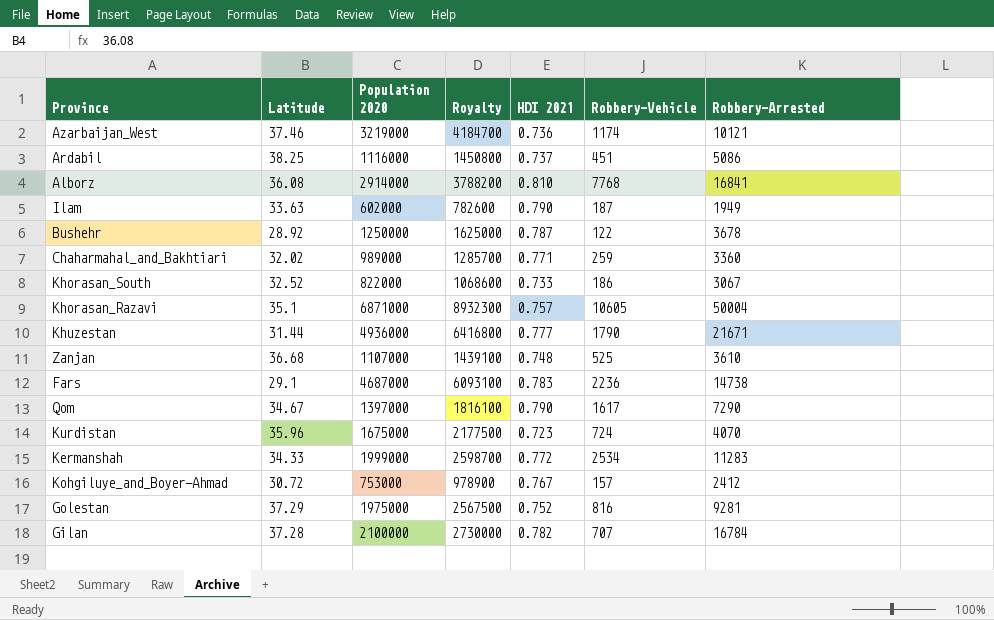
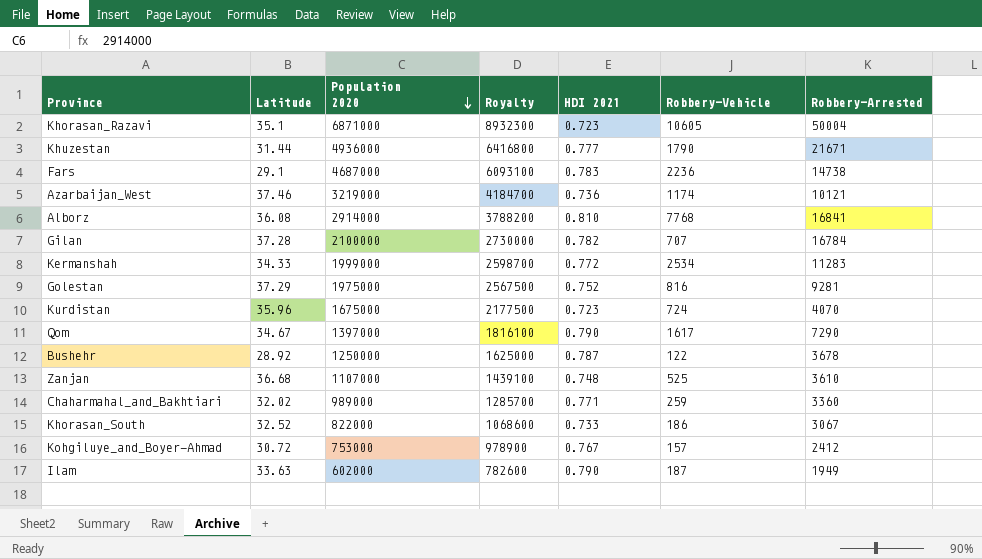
row order: none -> Population 2020 descending
row Ardabil: 38.25 | 1116000 | 1450800 | 0.737 | 451 | 5086 -> none
Khorasan_Razavi | HDI 2021: 0.757 -> 0.723

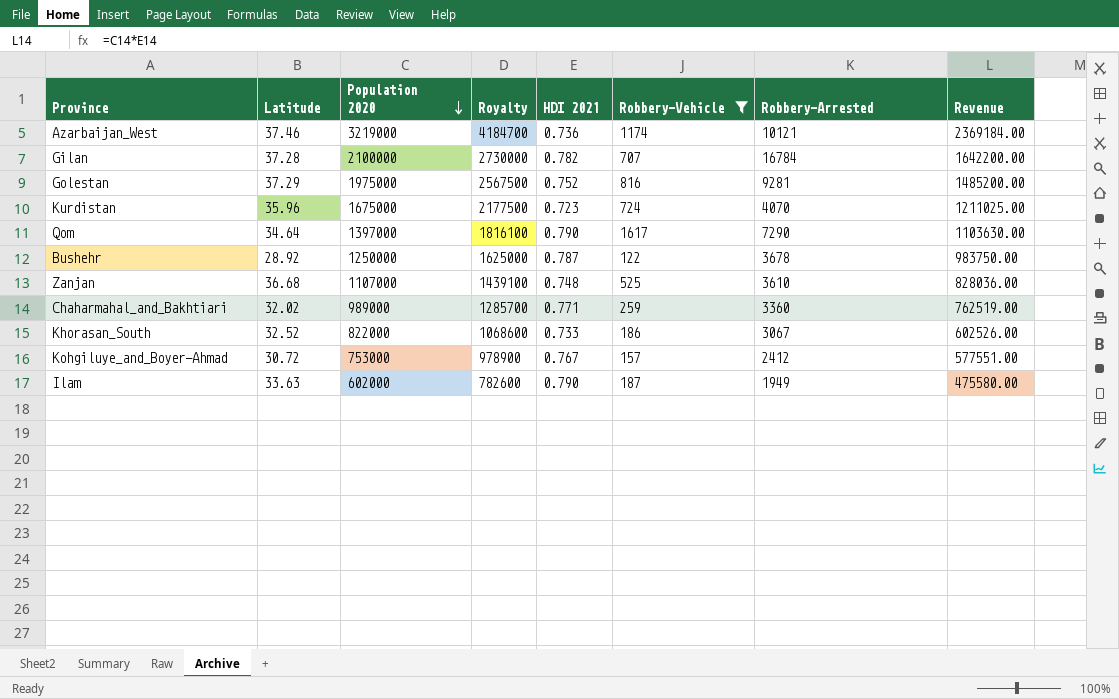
filter: none -> Robbery-Vehicle <= 1617
column Revenue | formula: none -> [Population 2020] * [HDI 2021]
Qom | Latitude: 34.67 -> 34.64

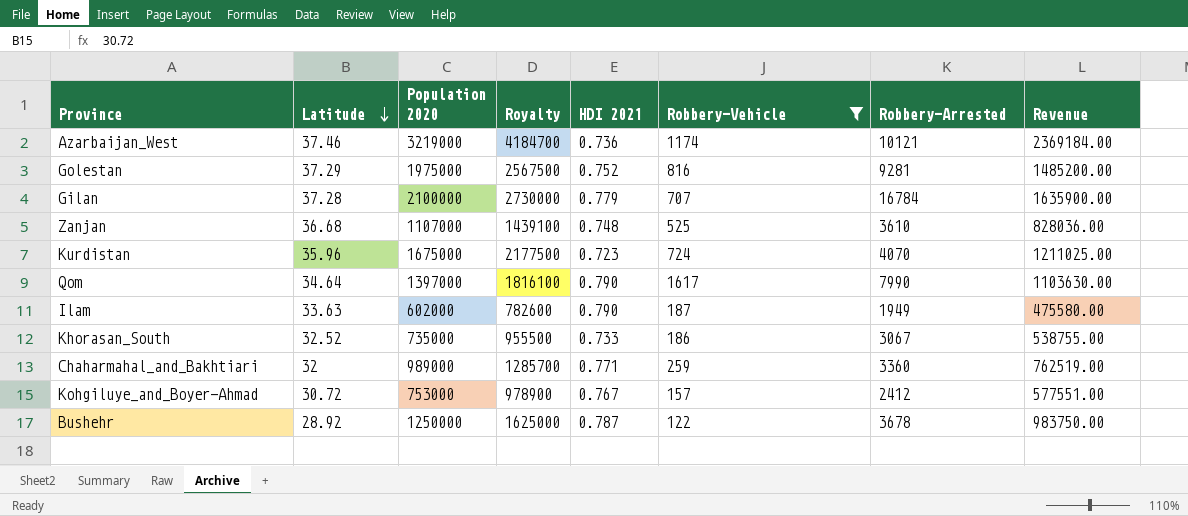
row order: Population 2020 descending -> Latitude descending
Gilan | HDI 2021: 0.782 -> 0.779
Gilan | Revenue: 1642200.00 -> 1635900.00
Qom | Robbery-Arrested: 7290 -> 7990
Khorasan_South | Population 2020: 822000 -> 735000
Khorasan_South | Royalty: 1068600 -> 955500
Khorasan_South | Revenue: 602526.00 -> 538755.00
Chaharmahal_and_Bakhtiari | Latitude: 32.02 -> 32

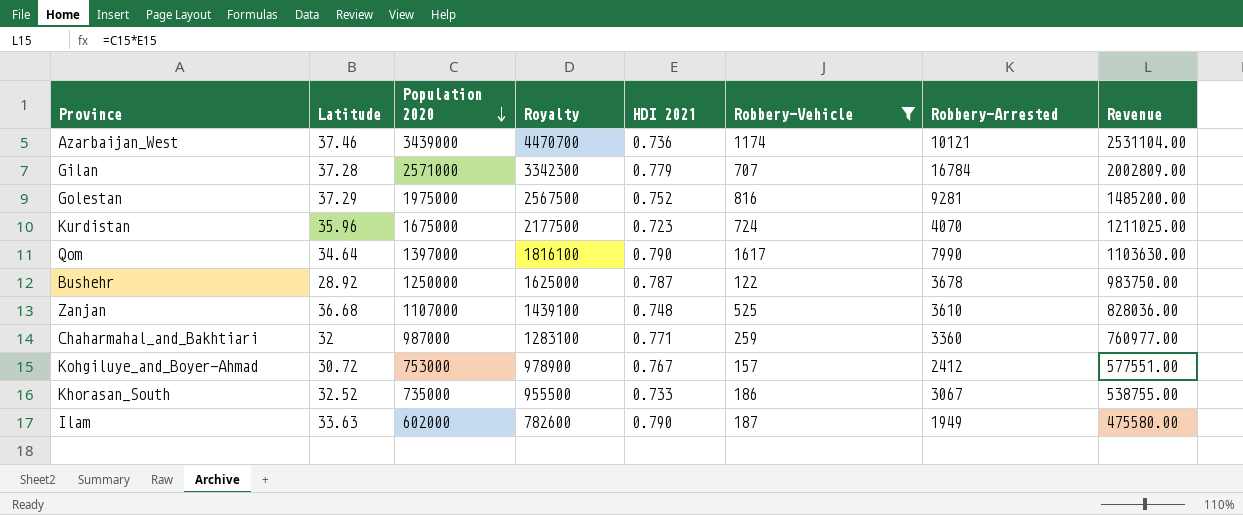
row order: Latitude descending -> Population 2020 descending
Azarbaijan_West | Population 2020: 3219000 -> 3439000
Azarbaijan_West | Royalty: 4184700 -> 4470700
Azarbaijan_West | Revenue: 2369184.00 -> 2531104.00
Gilan | Population 2020: 2100000 -> 2571000
Gilan | Royalty: 2730000 -> 3342300
Gilan | Revenue: 1635900.00 -> 2002809.00
Chaharmahal_and_Bakhtiari | Population 2020: 989000 -> 987000
Chaharmahal_and_Bakhtiari | Royalty: 1285700 -> 1283100
Chaharmahal_and_Bakhtiari | Revenue: 762519.00 -> 760977.00

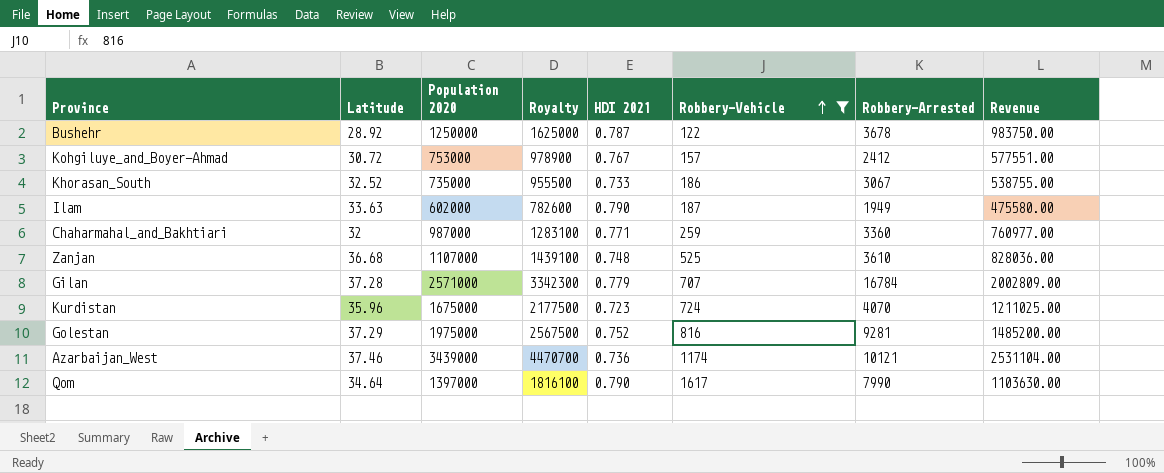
row order: Population 2020 descending -> Robbery-Vehicle ascending

